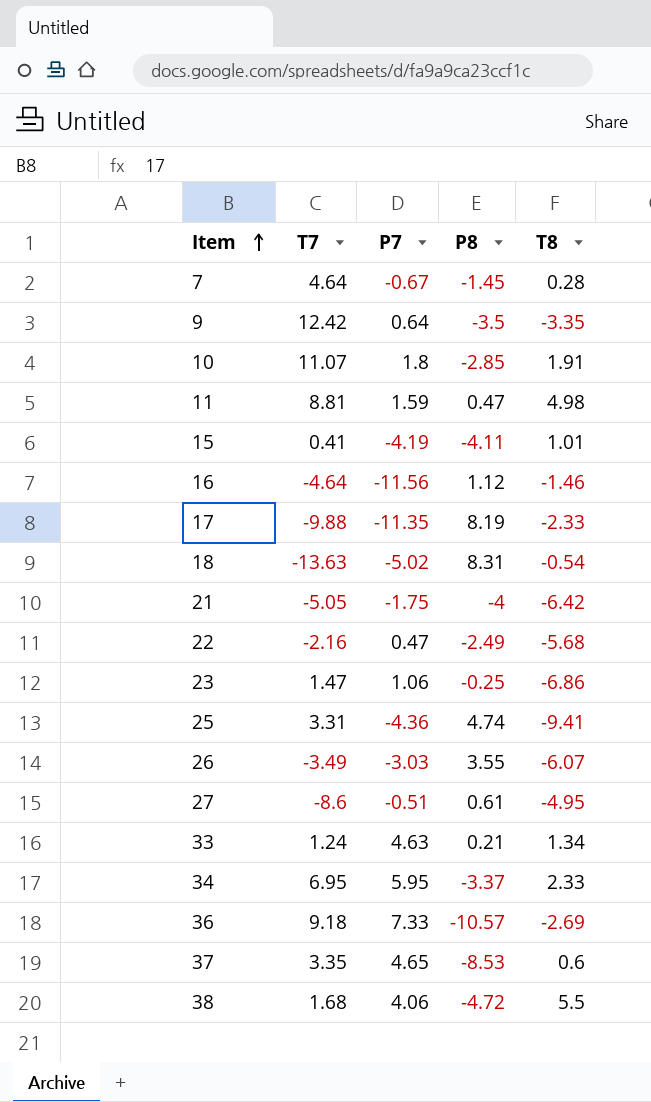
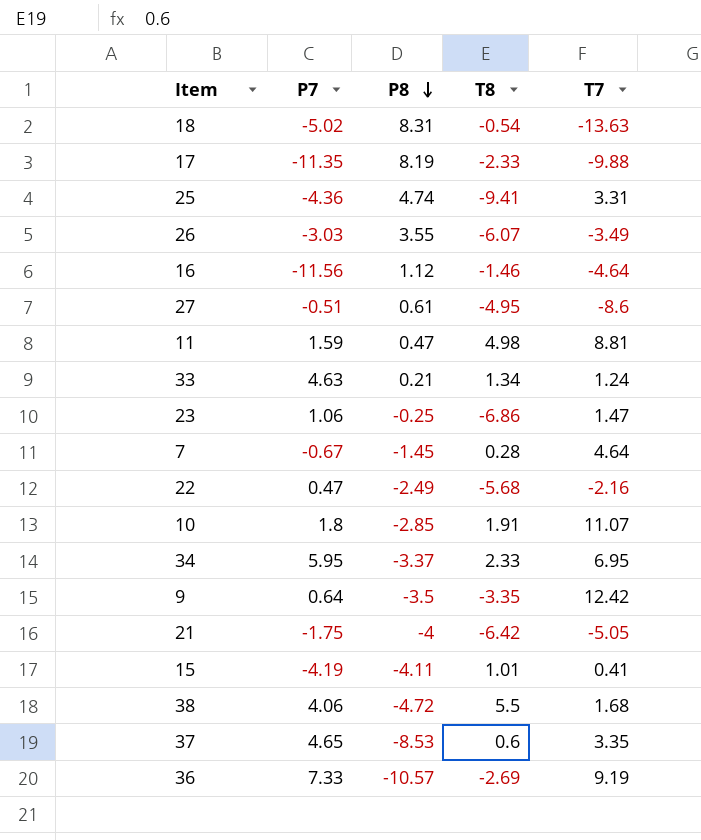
row order: Item ascending -> P8 descending
column T7 | position: 2 -> 5
36 | T7: 9.18 -> 9.19

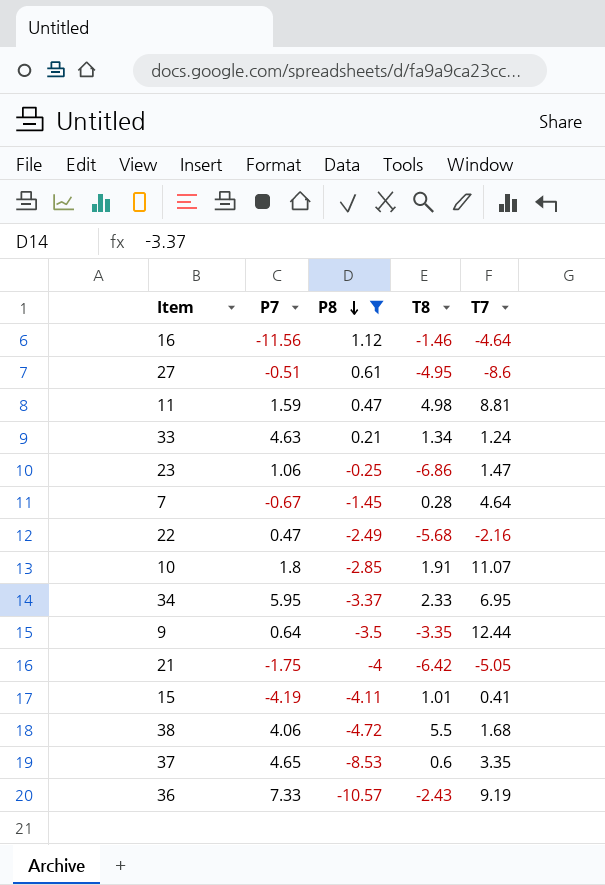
filter: none -> P8 <= 1.12
9 | T7: 12.42 -> 12.44
36 | T8: -2.69 -> -2.43

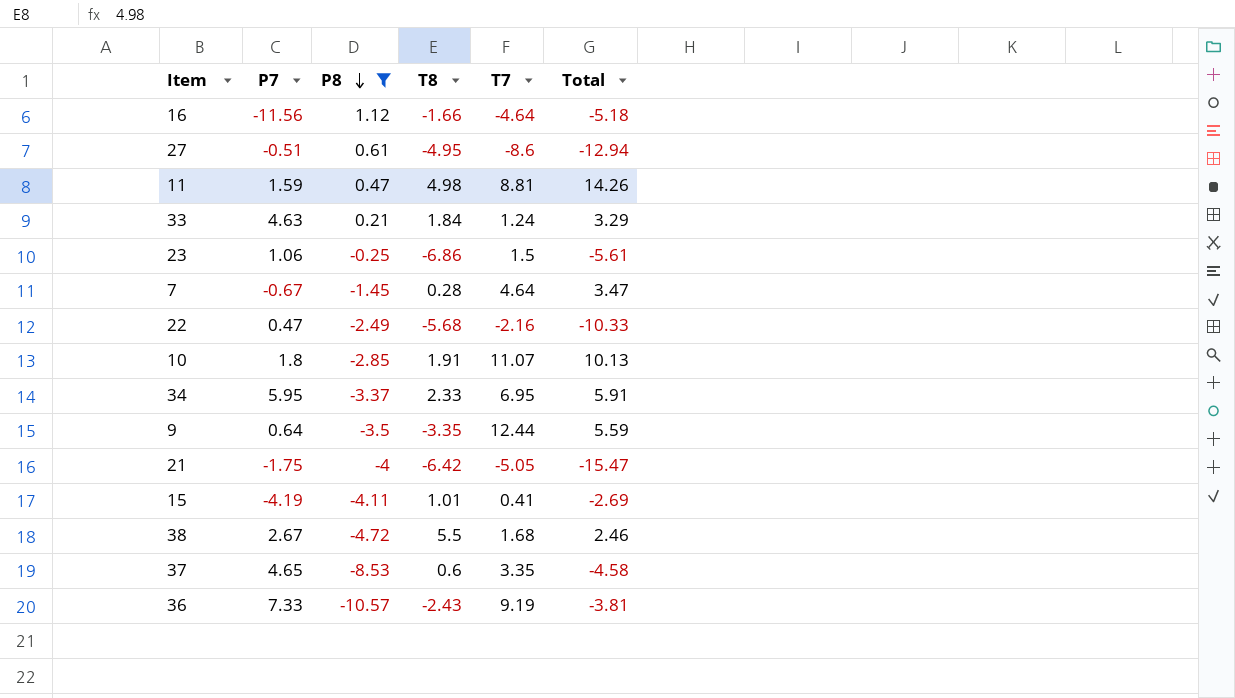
column Total | formula: none -> [P8] + [T8] + [T7]
16 | T8: -1.46 -> -1.66
33 | T8: 1.34 -> 1.84
23 | T7: 1.47 -> 1.5
38 | P7: 4.06 -> 2.67

